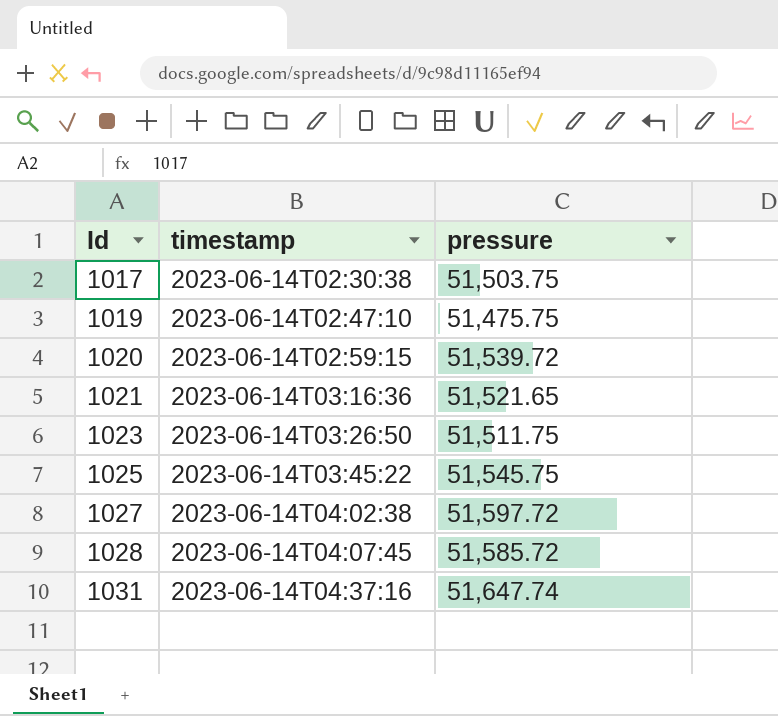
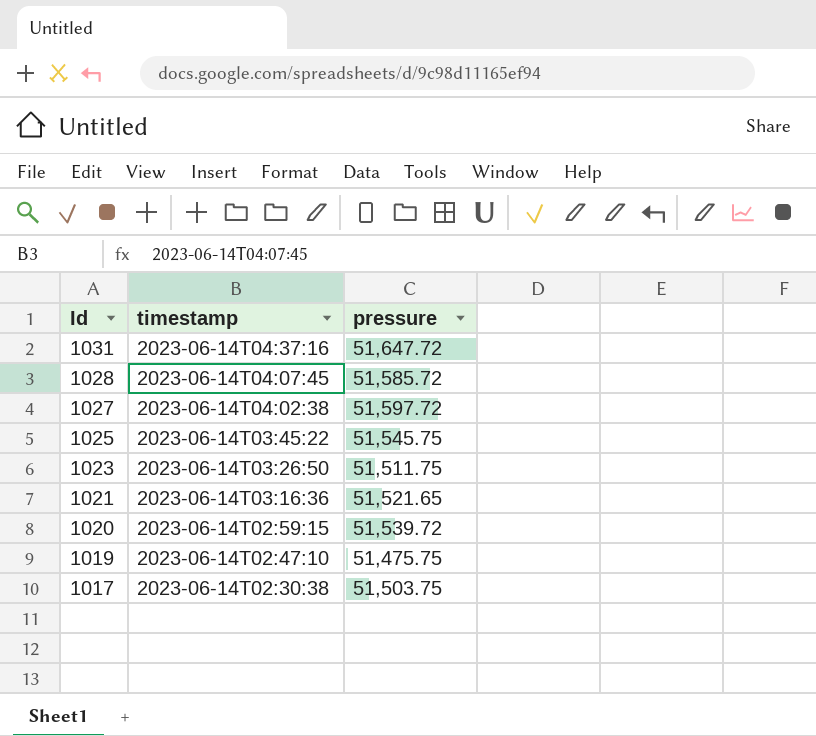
row order: Id ascending -> Id descending
1031 | pressure: 51,647.74 -> 51,647.72

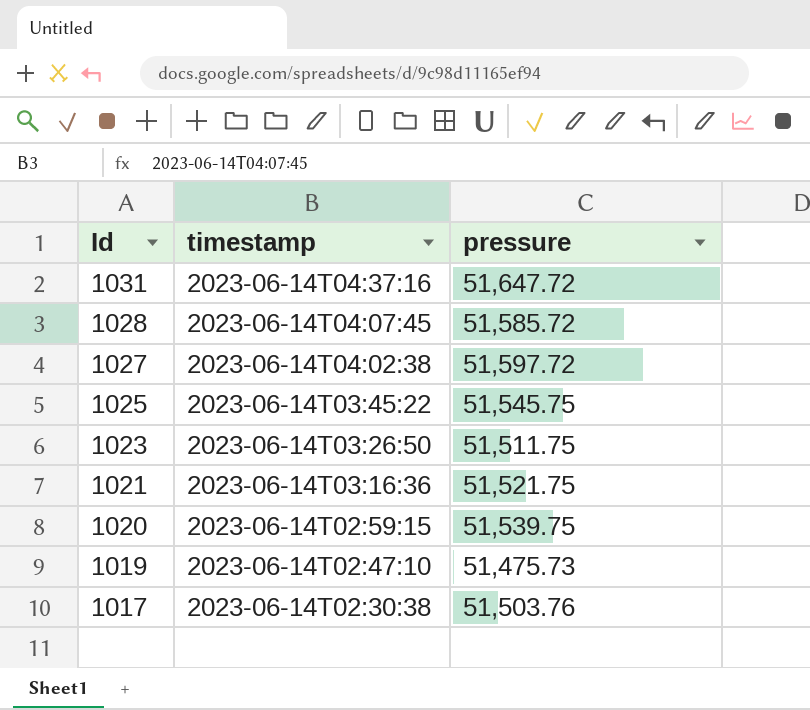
1021 | pressure: 51,521.65 -> 51,521.75
1020 | pressure: 51,539.72 -> 51,539.75
1019 | pressure: 51,475.75 -> 51,475.73
1017 | pressure: 51,503.75 -> 51,503.76

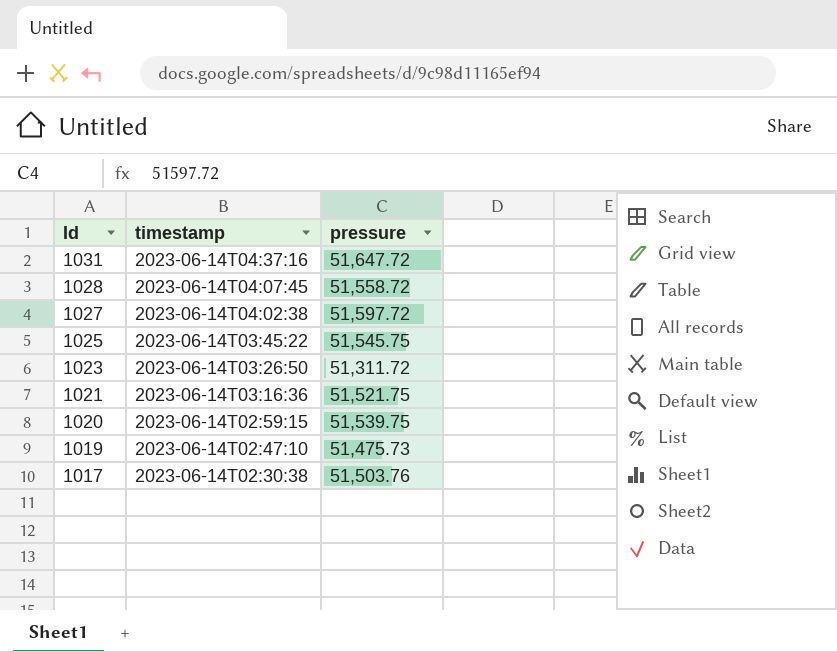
1028 | pressure: 51,585.72 -> 51,558.72
1023 | pressure: 51,511.75 -> 51,311.72

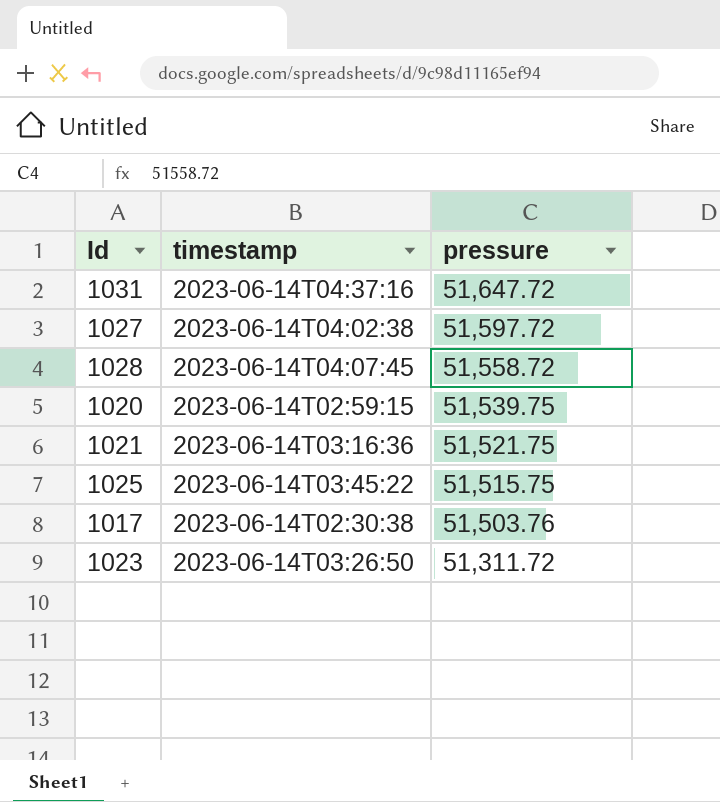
row order: Id descending -> pressure descending
row 1019: 2023-06-14T02:47:10 | 51,475.73 -> none
1025 | pressure: 51,545.75 -> 51,515.75

